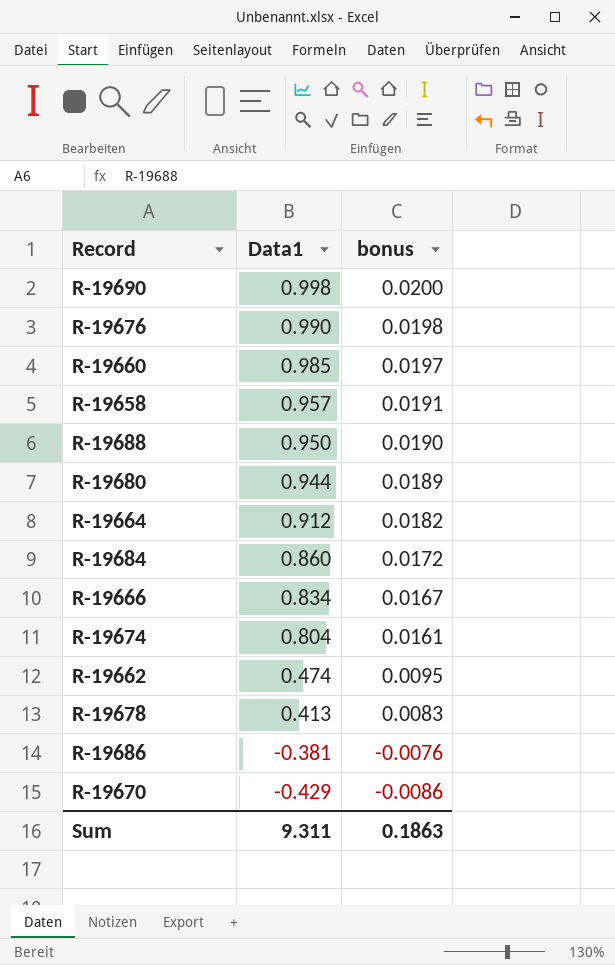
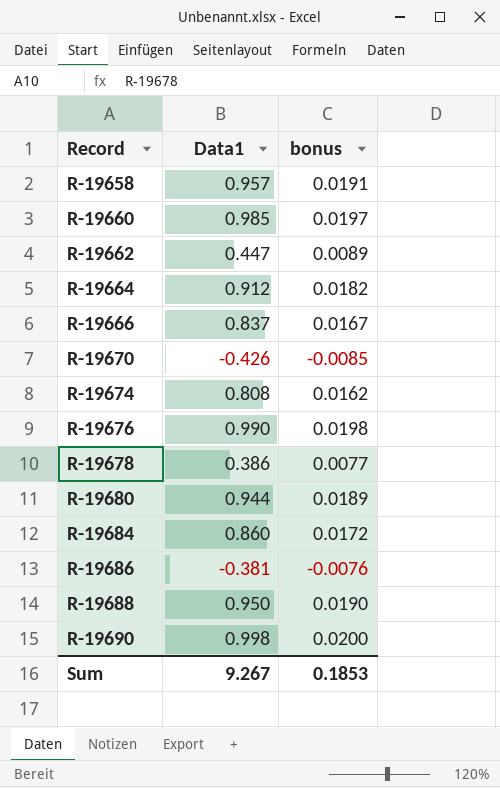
row order: Data1 descending -> Record ascending
R-19662 | Data1: 0.474 -> 0.447
R-19662 | bonus: 0.0095 -> 0.0089
R-19666 | Data1: 0.834 -> 0.837
R-19670 | Data1: -0.429 -> -0.426
R-19670 | bonus: -0.0086 -> -0.0085
R-19674 | Data1: 0.804 -> 0.808
R-19674 | bonus: 0.0161 -> 0.0162
R-19678 | Data1: 0.413 -> 0.386
R-19678 | bonus: 0.0083 -> 0.0077
Sum | Data1: 9.311 -> 9.267
Sum | bonus: 0.1863 -> 0.1853

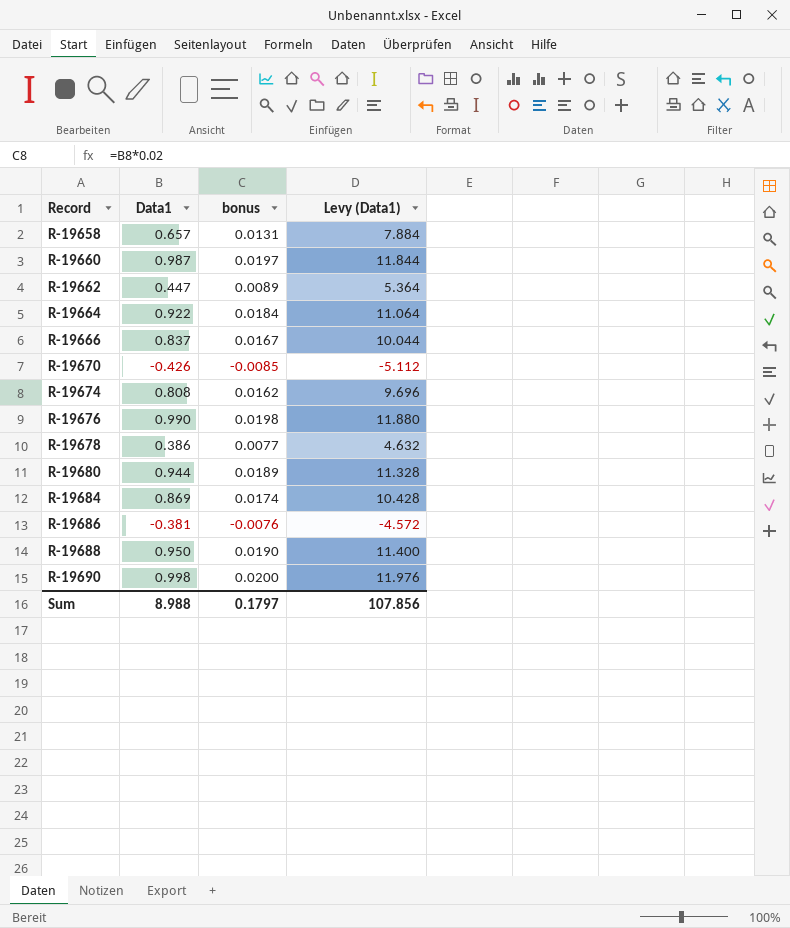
column Levy (Data1) | formula: none -> [Data1] * 12
R-19658 | Data1: 0.957 -> 0.657
R-19658 | bonus: 0.0191 -> 0.0131
R-19660 | Data1: 0.985 -> 0.987
R-19664 | Data1: 0.912 -> 0.922
R-19664 | bonus: 0.0182 -> 0.0184
R-19684 | Data1: 0.860 -> 0.869
R-19684 | bonus: 0.0172 -> 0.0174
Sum | Data1: 9.267 -> 8.988
Sum | bonus: 0.1853 -> 0.1797

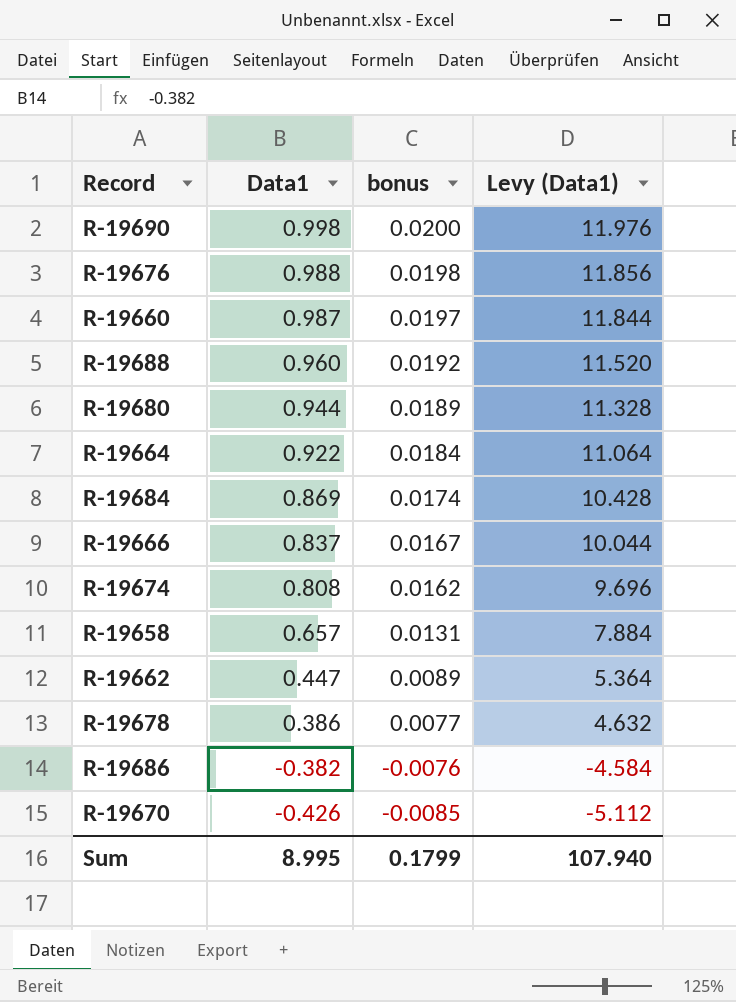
row order: Record ascending -> Data1 descending
R-19676 | Data1: 0.990 -> 0.988
R-19676 | Levy (Data1): 11.880 -> 11.856
R-19688 | Data1: 0.950 -> 0.960
R-19688 | bonus: 0.0190 -> 0.0192
R-19688 | Levy (Data1): 11.400 -> 11.520
R-19686 | Data1: -0.381 -> -0.382
R-19686 | Levy (Data1): -4.572 -> -4.584
Sum | Data1: 8.988 -> 8.995
Sum | bonus: 0.1797 -> 0.1799
Sum | Levy (Data1): 107.856 -> 107.940

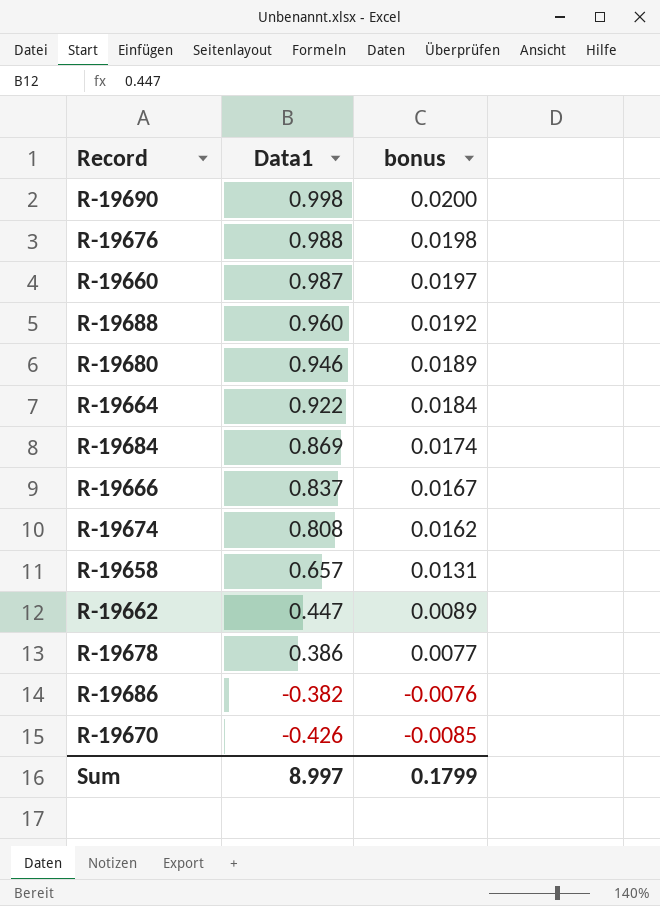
column Levy (Data1) | formula: [Data1] * 12 -> none
R-19680 | Data1: 0.944 -> 0.946
Sum | Data1: 8.995 -> 8.997

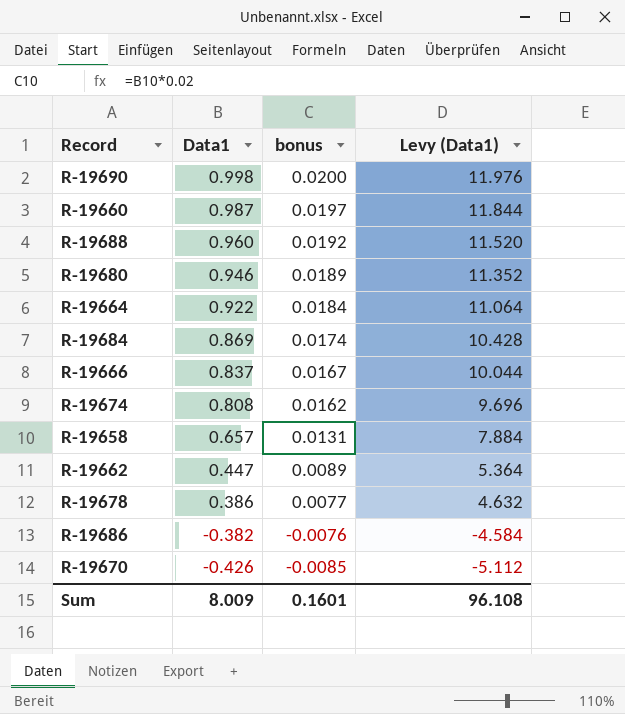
column Levy (Data1) | formula: none -> [Data1] * 12
row R-19676: 0.988 | 0.0198 -> none
Sum | Data1: 8.997 -> 8.009
Sum | bonus: 0.1799 -> 0.1601

